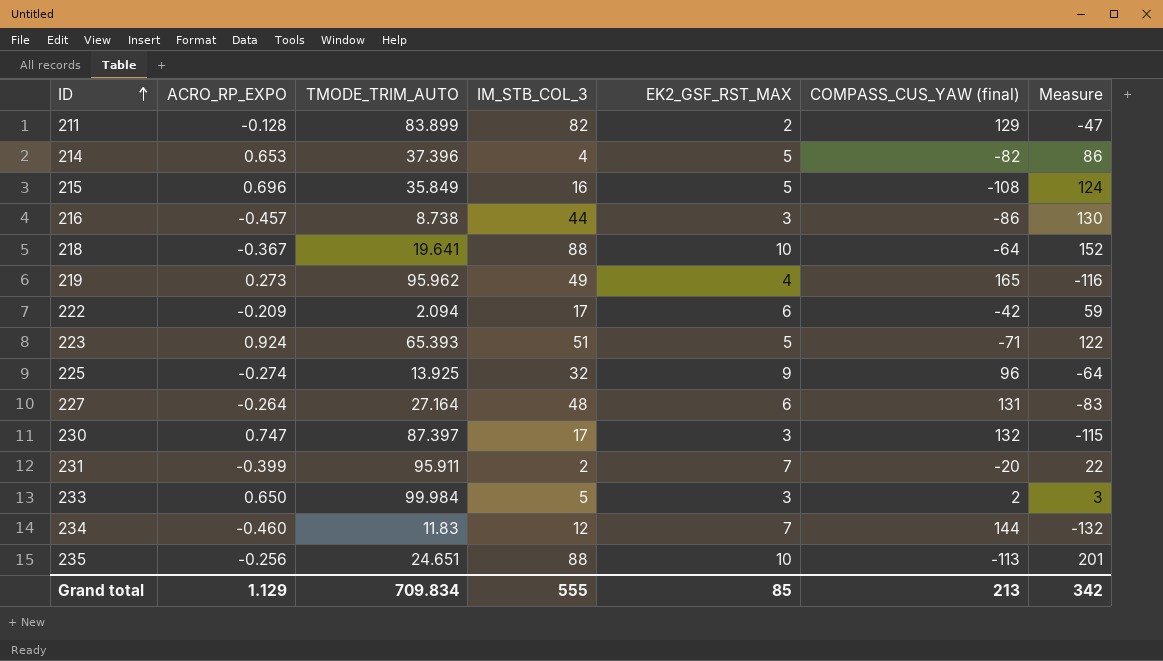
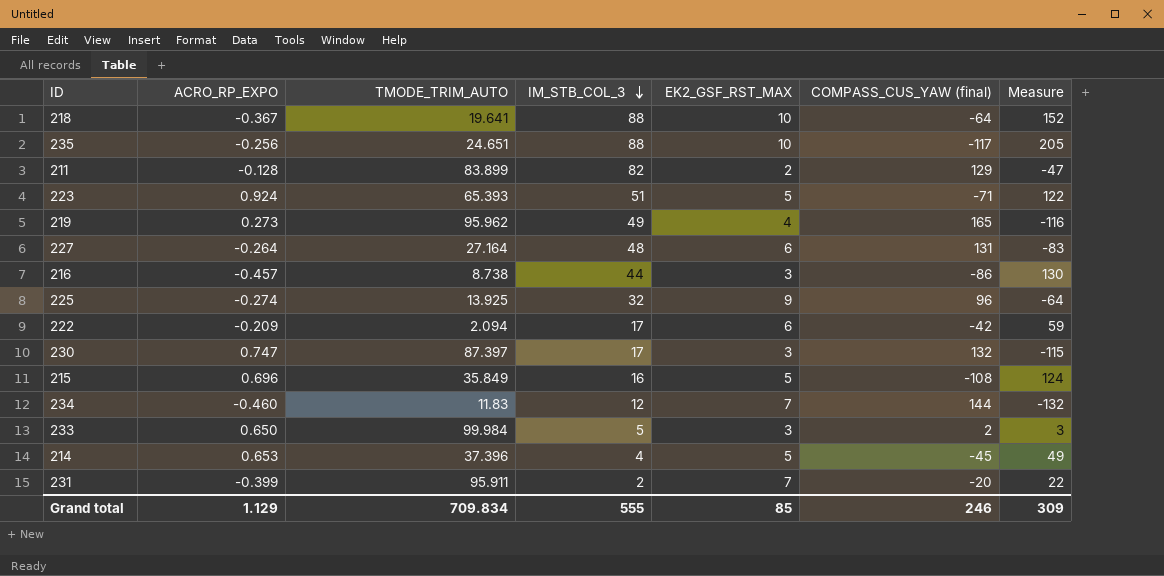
row order: ID ascending -> IM_STB_COL_3 descending
235 | COMPASS_CUS_YAW (final): -113 -> -117
235 | Measure: 201 -> 205
214 | COMPASS_CUS_YAW (final): -82 -> -45
214 | Measure: 86 -> 49
Grand total | COMPASS_CUS_YAW (final): 213 -> 246
Grand total | Measure: 342 -> 309

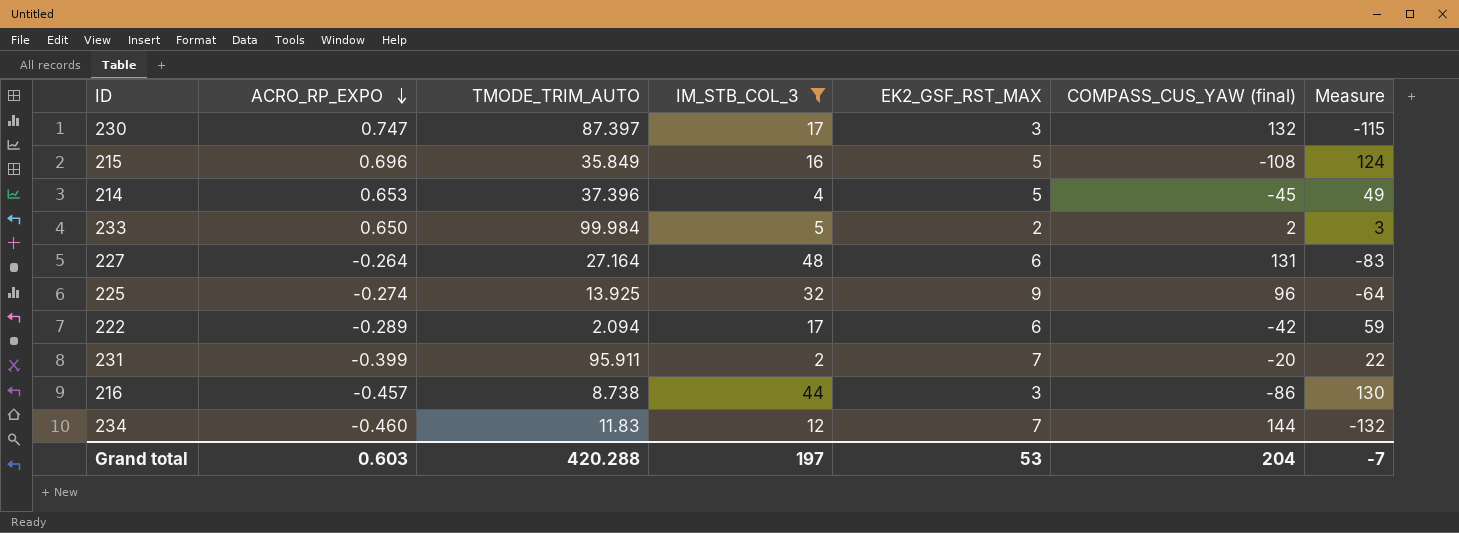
filter: none -> IM_STB_COL_3 <= 48
row order: IM_STB_COL_3 descending -> ACRO_RP_EXPO descending
233 | EK2_GSF_RST_MAX: 3 -> 2
222 | ACRO_RP_EXPO: -0.209 -> -0.289
Grand total | ACRO_RP_EXPO: 1.129 -> 0.603
Grand total | TMODE_TRIM_AUTO: 709.834 -> 420.288
Grand total | IM_STB_COL_3: 555 -> 197
Grand total | EK2_GSF_RST_MAX: 85 -> 53
Grand total | COMPASS_CUS_YAW (final): 246 -> 204
Grand total | Measure: 309 -> -7

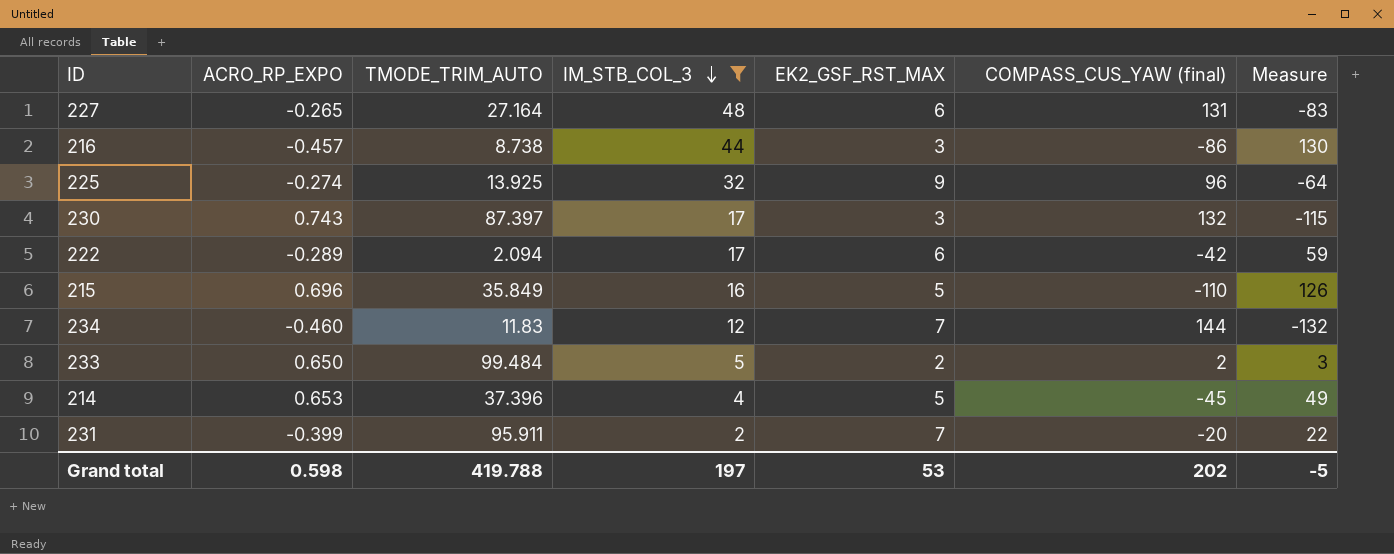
row order: ACRO_RP_EXPO descending -> IM_STB_COL_3 descending
227 | ACRO_RP_EXPO: -0.264 -> -0.265
230 | ACRO_RP_EXPO: 0.747 -> 0.743
215 | COMPASS_CUS_YAW (final): -108 -> -110
215 | Measure: 124 -> 126
233 | TMODE_TRIM_AUTO: 99.984 -> 99.484
Grand total | ACRO_RP_EXPO: 0.603 -> 0.598
Grand total | TMODE_TRIM_AUTO: 420.288 -> 419.788
Grand total | COMPASS_CUS_YAW (final): 204 -> 202
Grand total | Measure: -7 -> -5

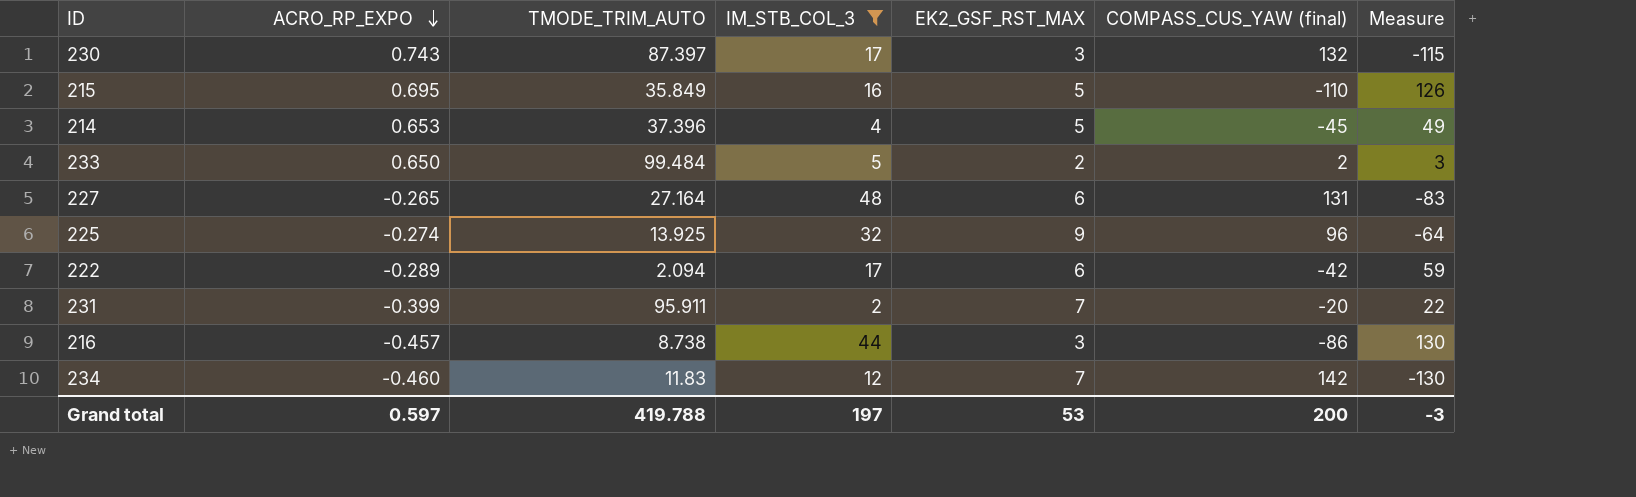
row order: IM_STB_COL_3 descending -> ACRO_RP_EXPO descending
215 | ACRO_RP_EXPO: 0.696 -> 0.695
234 | COMPASS_CUS_YAW (final): 144 -> 142
234 | Measure: -132 -> -130
Grand total | ACRO_RP_EXPO: 0.598 -> 0.597
Grand total | COMPASS_CUS_YAW (final): 202 -> 200
Grand total | Measure: -5 -> -3

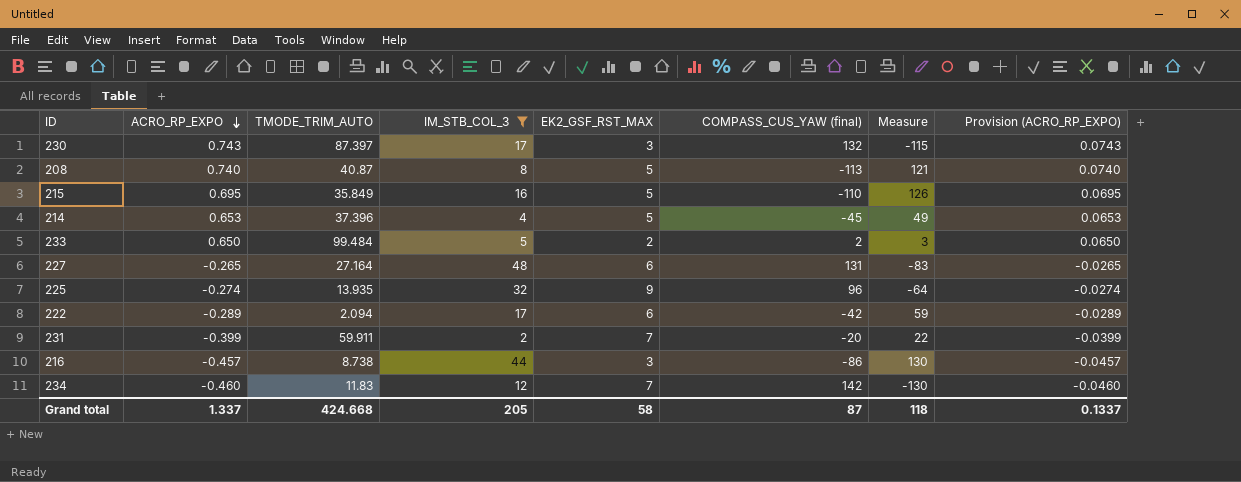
column Provision (ACRO_RP_EXPO) | formula: none -> [ACRO_RP_EXPO] * 0.1
row 208: none -> 0.740 | 40.87 | 8 | 5 | -113 | 121 | 0.0740
225 | TMODE_TRIM_AUTO: 13.925 -> 13.935
231 | TMODE_TRIM_AUTO: 95.911 -> 59.911
Grand total | ACRO_RP_EXPO: 0.597 -> 1.337
Grand total | TMODE_TRIM_AUTO: 419.788 -> 424.668
Grand total | IM_STB_COL_3: 197 -> 205
Grand total | EK2_GSF_RST_MAX: 53 -> 58
Grand total | COMPASS_CUS_YAW (final): 200 -> 87
Grand total | Measure: -3 -> 118

